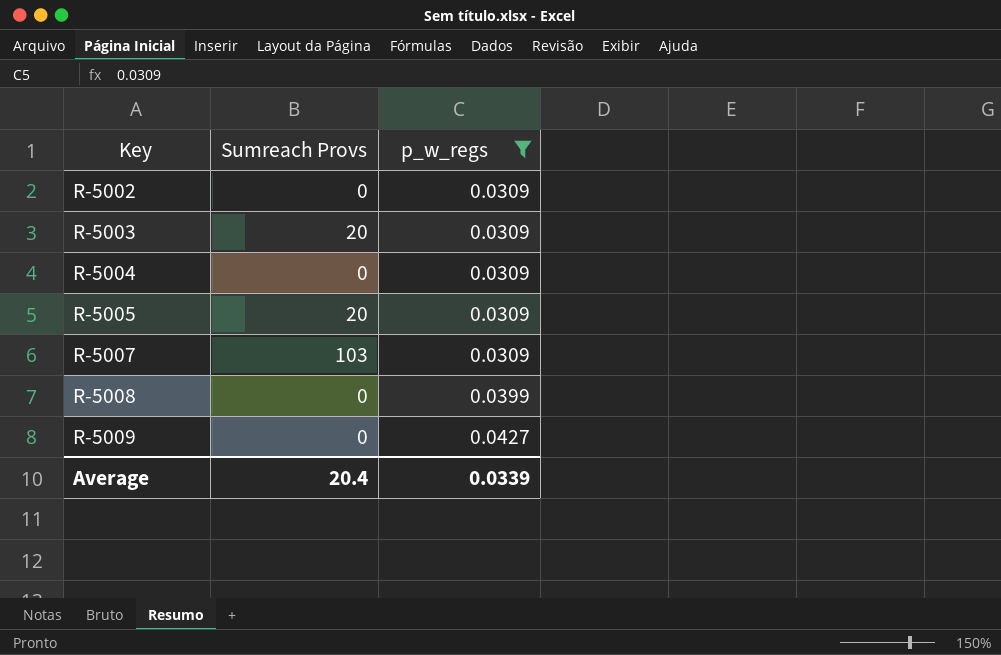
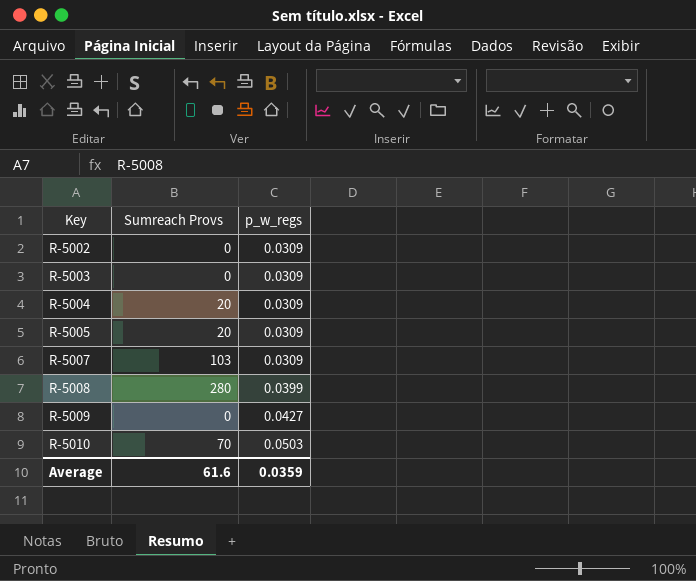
filter: p_w_regs != 0.0503 -> none
R-5003 | Sumreach Provs: 20 -> 0
R-5004 | Sumreach Provs: 0 -> 20
R-5008 | Sumreach Provs: 0 -> 280
Average | Sumreach Provs: 20.4 -> 61.6
Average | p_w_regs: 0.0339 -> 0.0359

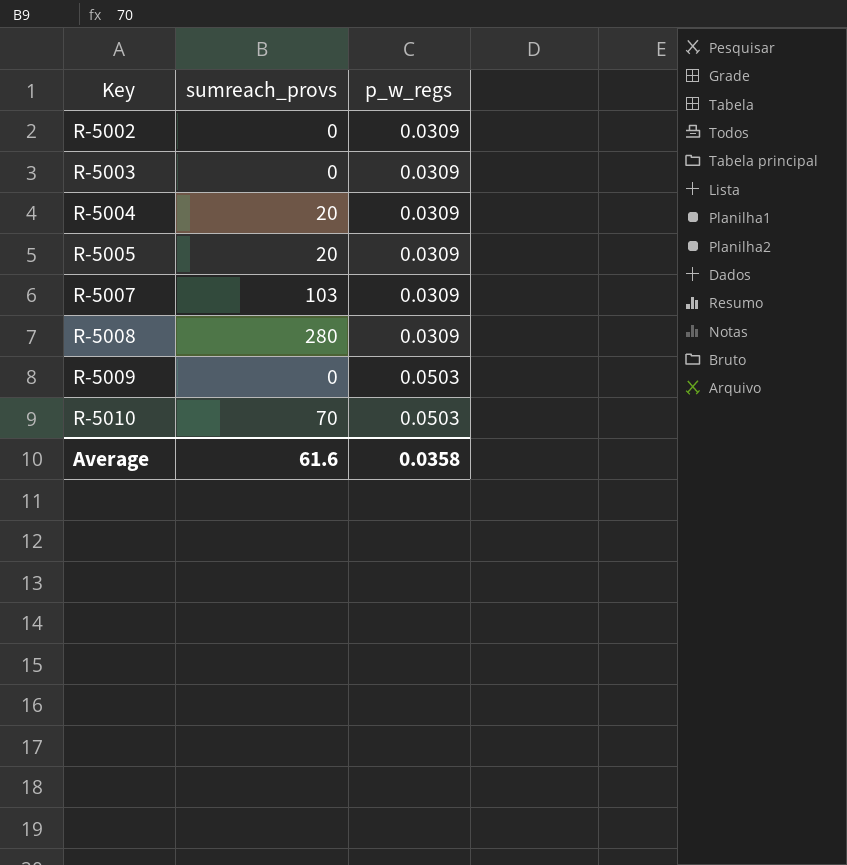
column name: Sumreach Provs -> sumreach_provs
R-5008 | p_w_regs: 0.0399 -> 0.0309
R-5009 | p_w_regs: 0.0427 -> 0.0503
Average | p_w_regs: 0.0359 -> 0.0358

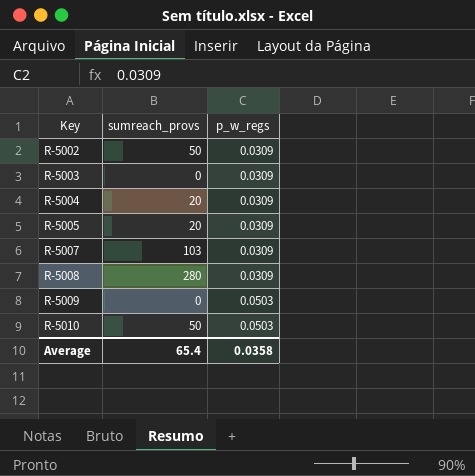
R-5002 | sumreach_provs: 0 -> 50
R-5010 | sumreach_provs: 70 -> 50
Average | sumreach_provs: 61.6 -> 65.4

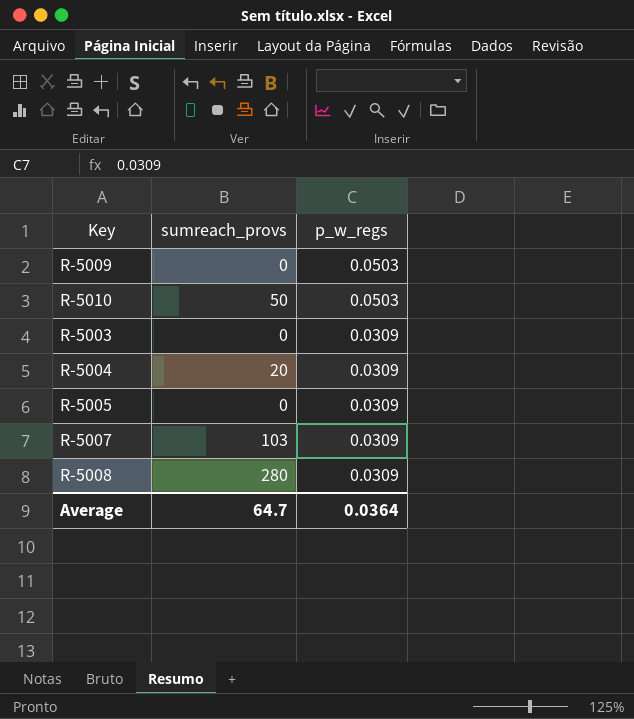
row order: Key ascending -> p_w_regs descending
row R-5002: 50 | 0.0309 -> none
R-5005 | sumreach_provs: 20 -> 0
Average | sumreach_provs: 65.4 -> 64.7
Average | p_w_regs: 0.0358 -> 0.0364

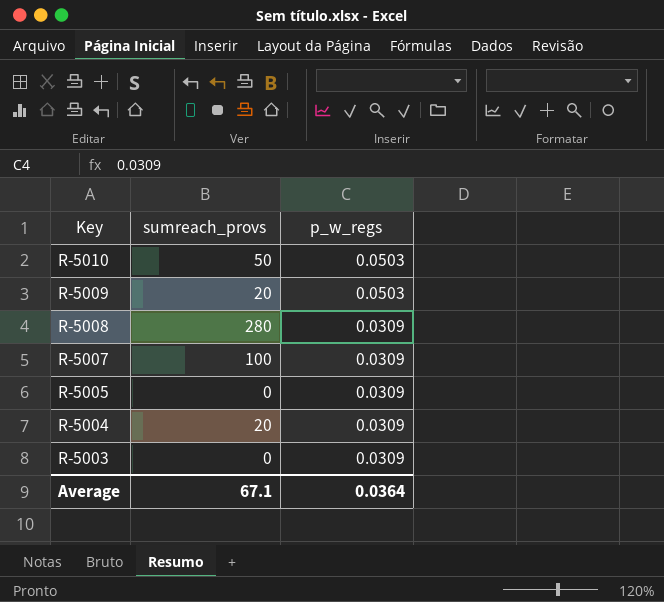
row order: p_w_regs descending -> Key descending
R-5009 | sumreach_provs: 0 -> 20
R-5007 | sumreach_provs: 103 -> 100
Average | sumreach_provs: 64.7 -> 67.1

